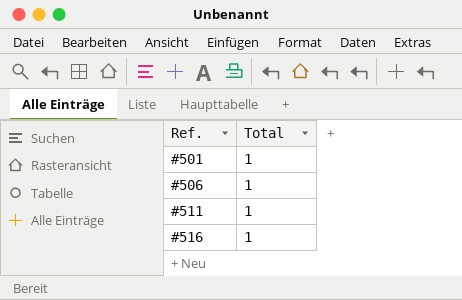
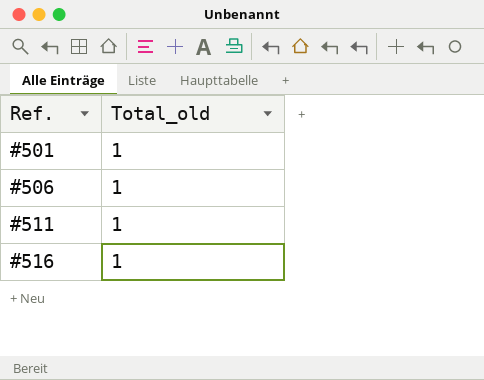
column name: Total -> Total_old

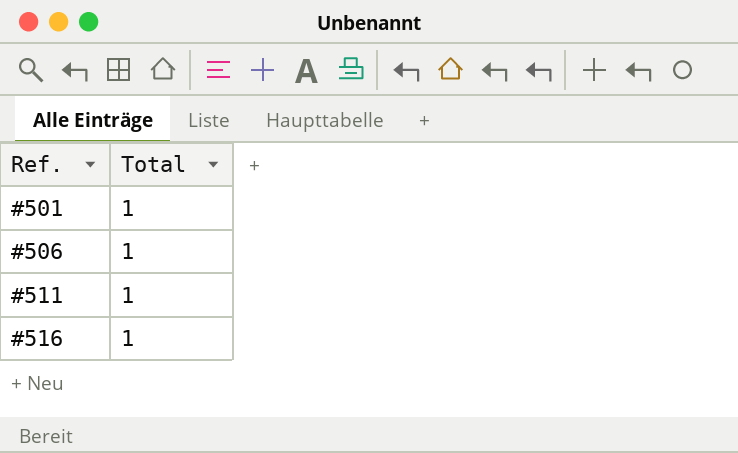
column name: Total_old -> Total

